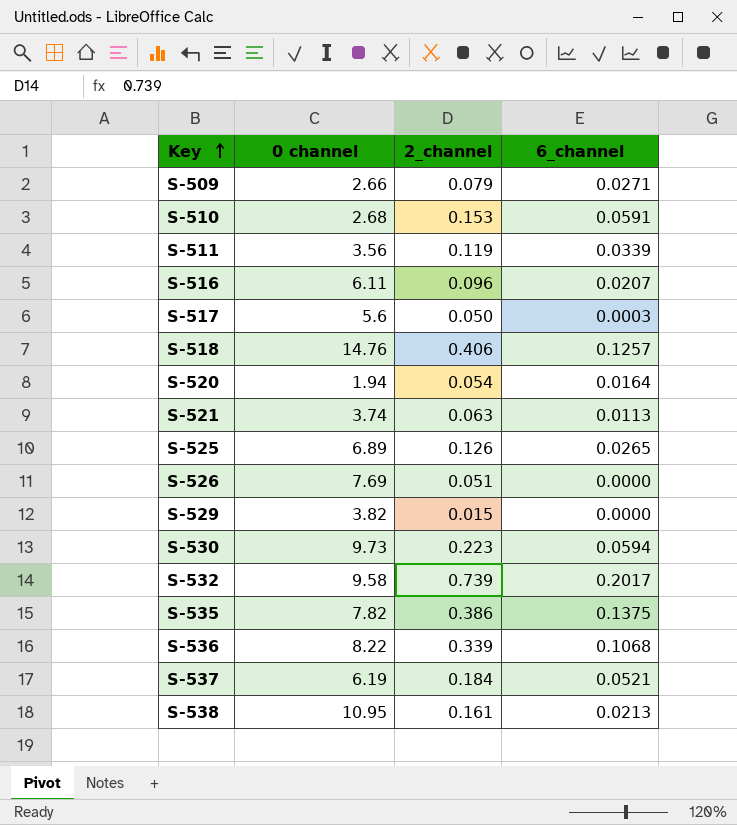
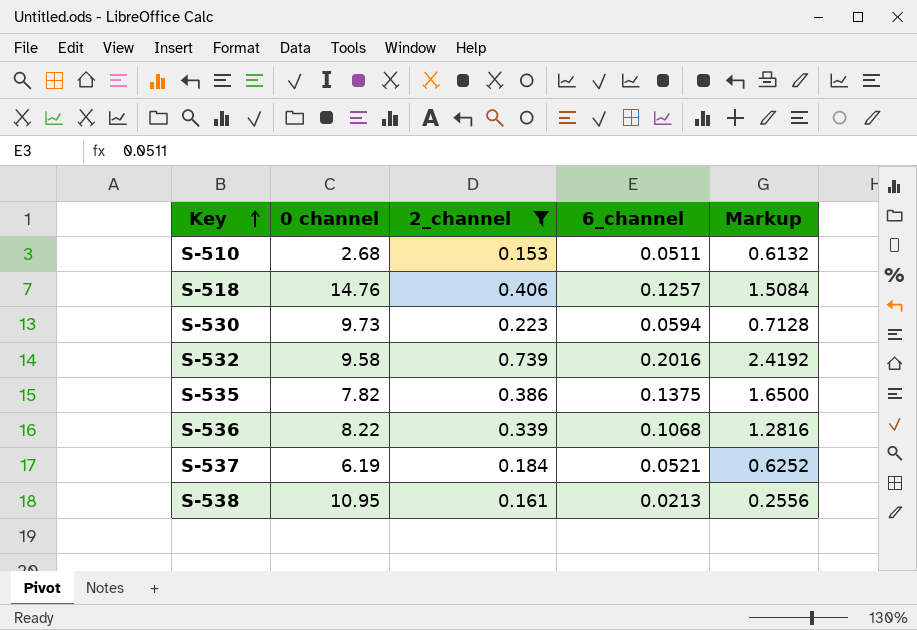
filter: none -> 2_channel >= 0.153
column Markup | formula: none -> [6_channel] * 12
S-510 | 6_channel: 0.0591 -> 0.0511
S-532 | 6_channel: 0.2017 -> 0.2016

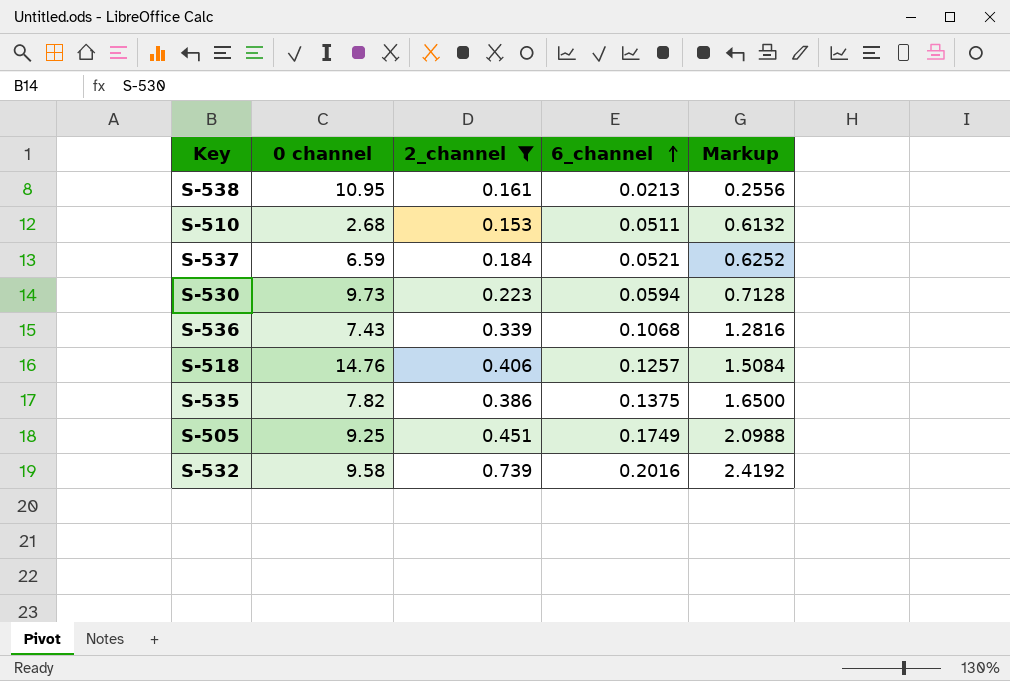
row order: Key ascending -> 6_channel ascending
S-537 | 0 channel: 6.19 -> 6.59
S-536 | 0 channel: 8.22 -> 7.43
row S-505: none -> 9.25 | 0.451 | 0.1749 | 2.0988

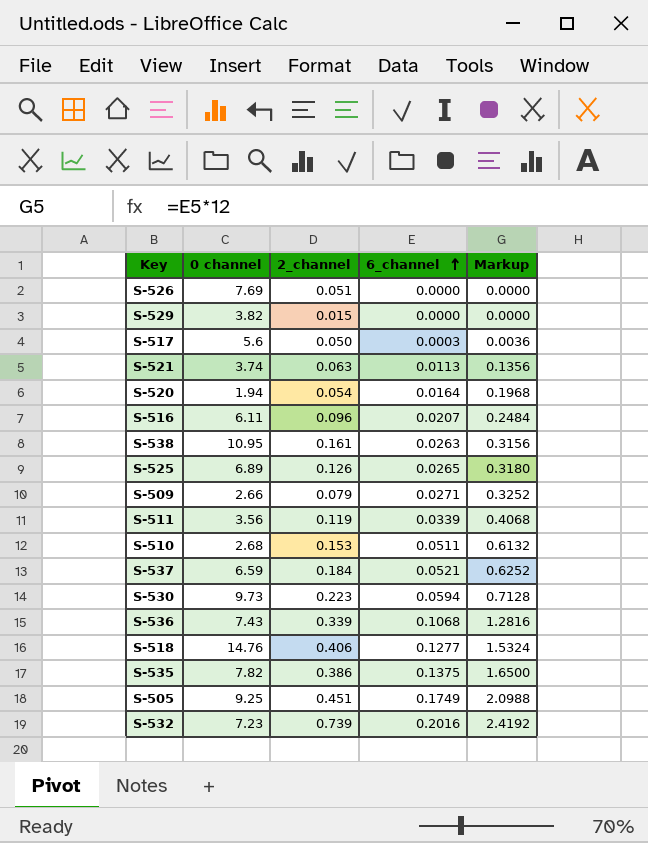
filter: 2_channel >= 0.153 -> none
S-538 | 6_channel: 0.0213 -> 0.0263
S-538 | Markup: 0.2556 -> 0.3156
S-518 | 6_channel: 0.1257 -> 0.1277
S-518 | Markup: 1.5084 -> 1.5324
S-532 | 0 channel: 9.58 -> 7.23

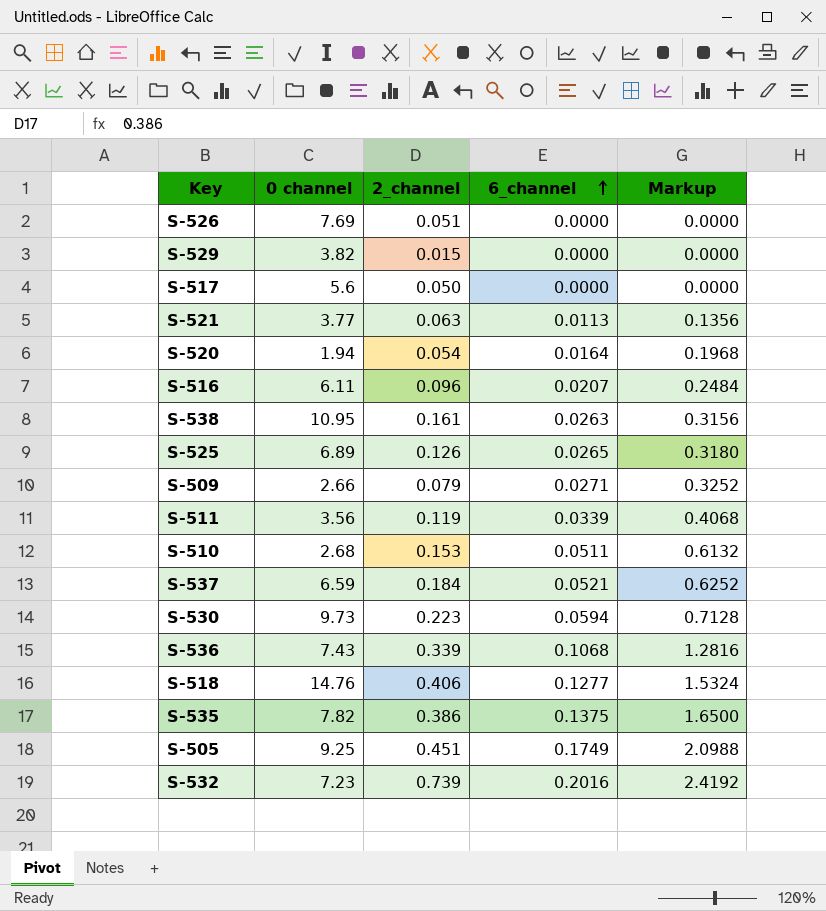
S-517 | 6_channel: 0.0003 -> 0.0000
S-517 | Markup: 0.0036 -> 0.0000
S-521 | 0 channel: 3.74 -> 3.77

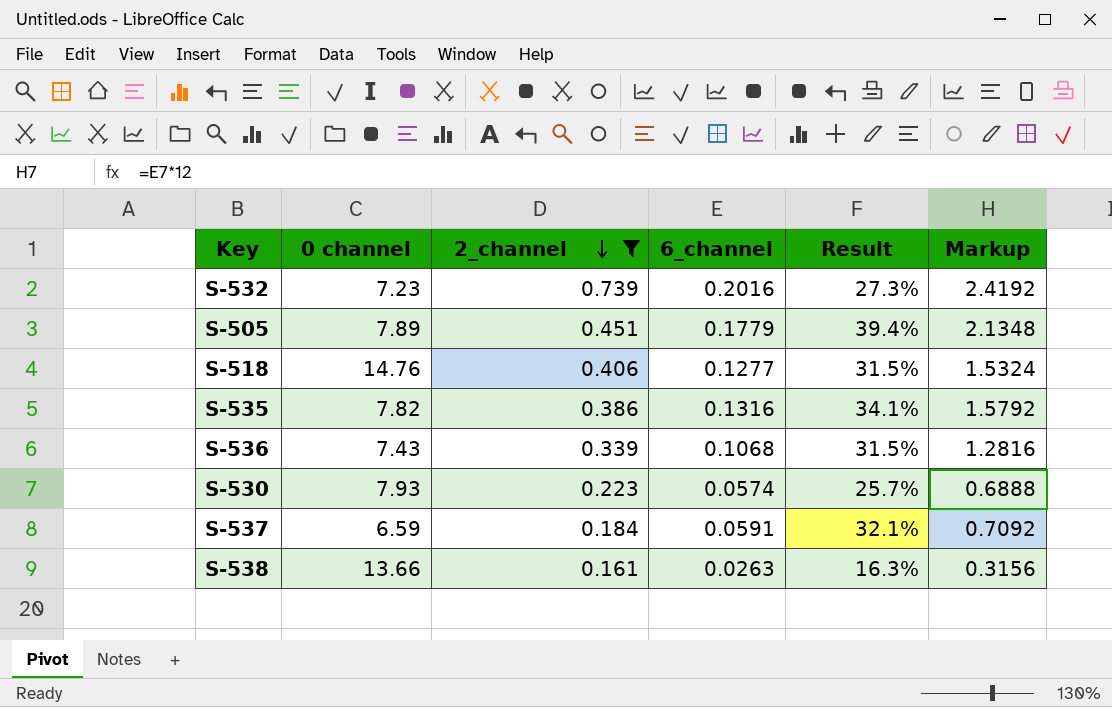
filter: none -> 2_channel >= 0.161
row order: 6_channel ascending -> 2_channel descending
column Result | formula: none -> [6_channel] / [2_channel]
S-505 | 0 channel: 9.25 -> 7.89
S-505 | 6_channel: 0.1749 -> 0.1779
S-505 | Markup: 2.0988 -> 2.1348
S-535 | 6_channel: 0.1375 -> 0.1316
S-535 | Markup: 1.6500 -> 1.5792
S-530 | 0 channel: 9.73 -> 7.93
S-530 | 6_channel: 0.0594 -> 0.0574
S-530 | Markup: 0.7128 -> 0.6888
S-537 | 6_channel: 0.0521 -> 0.0591
S-537 | Markup: 0.6252 -> 0.7092
S-538 | 0 channel: 10.95 -> 13.66

